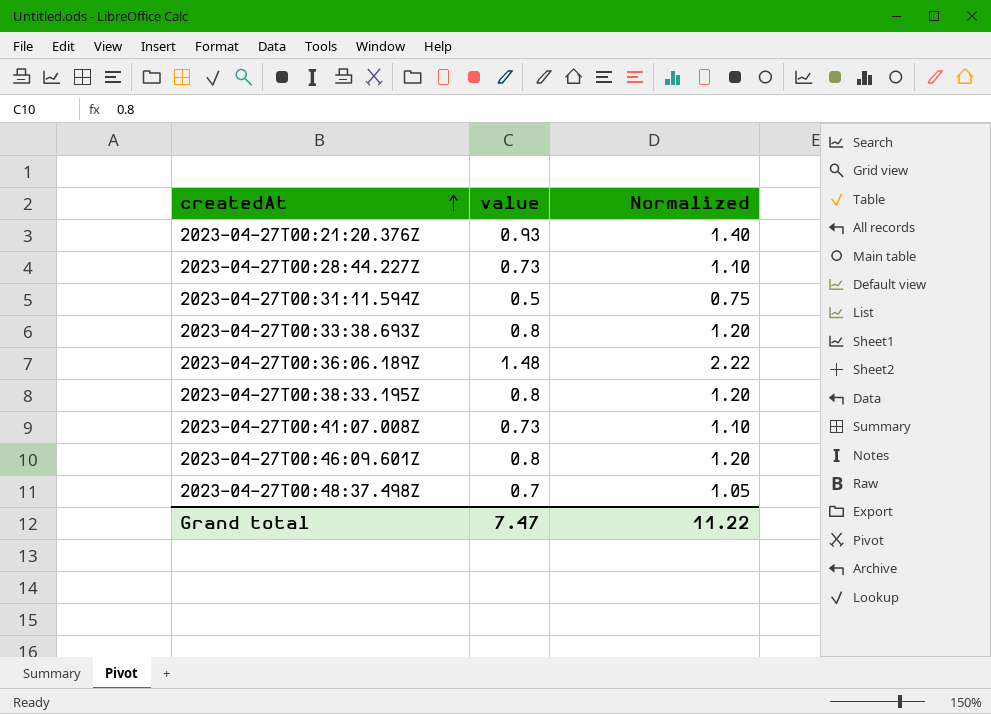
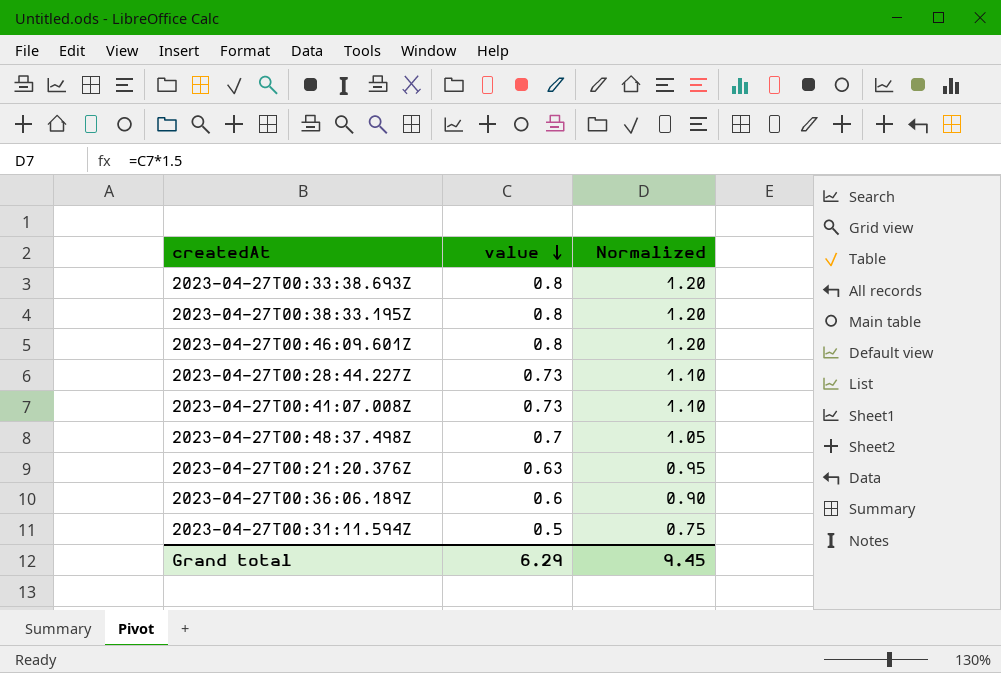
row order: createdAt ascending -> value descending
2023-04-27T00:21:20.376Z | value: 0.93 -> 0.63
2023-04-27T00:21:20.376Z | Normalized: 1.40 -> 0.95
2023-04-27T00:36:06.189Z | value: 1.48 -> 0.6
2023-04-27T00:36:06.189Z | Normalized: 2.22 -> 0.90
Grand total | value: 7.47 -> 6.29
Grand total | Normalized: 11.22 -> 9.45

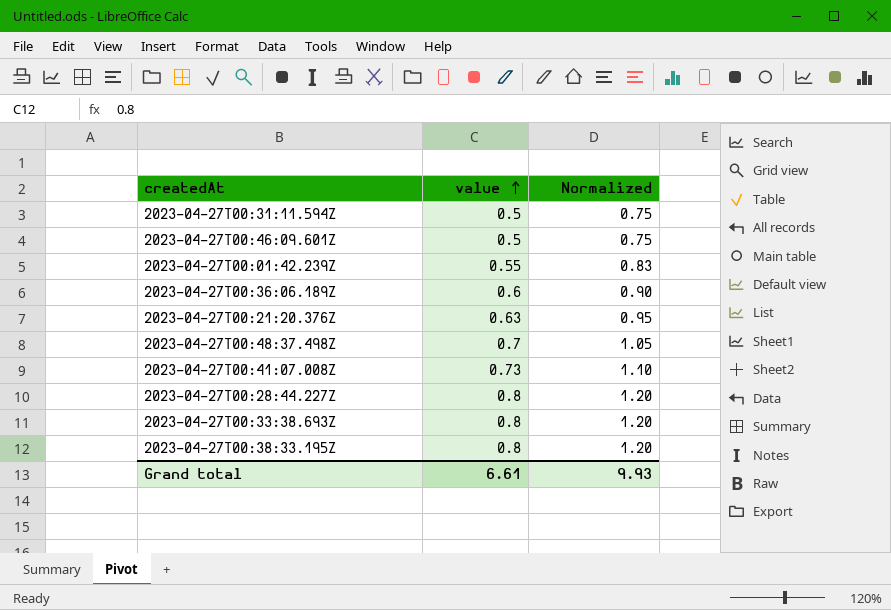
row order: value descending -> value ascending
2023-04-27T00:46:09.601Z | value: 0.8 -> 0.5
2023-04-27T00:46:09.601Z | Normalized: 1.20 -> 0.75
row 2023-04-27T00:01:42.239Z: none -> 0.55 | 0.83
2023-04-27T00:28:44.227Z | value: 0.73 -> 0.8
2023-04-27T00:28:44.227Z | Normalized: 1.10 -> 1.20
Grand total | value: 6.29 -> 6.61
Grand total | Normalized: 9.45 -> 9.93

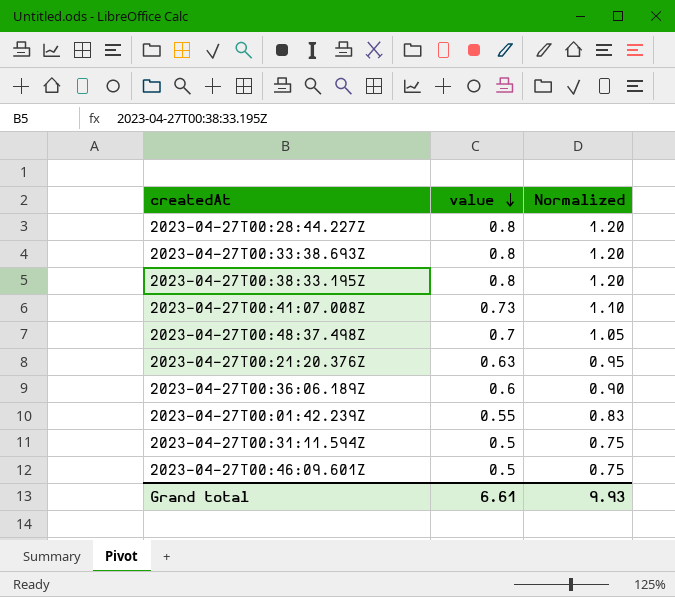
row order: value ascending -> value descending

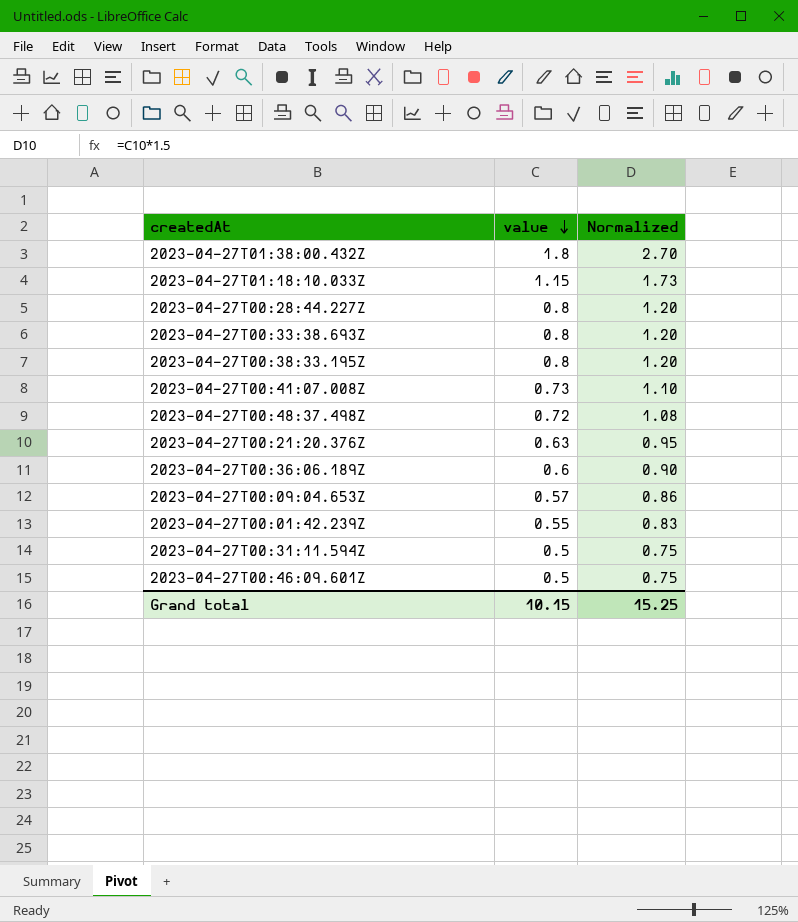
row 2023-04-27T01:38:00.432Z: none -> 1.8 | 2.70
row 2023-04-27T01:18:10.033Z: none -> 1.15 | 1.73
2023-04-27T00:48:37.498Z | value: 0.7 -> 0.72
2023-04-27T00:48:37.498Z | Normalized: 1.05 -> 1.08
row 2023-04-27T00:09:04.653Z: none -> 0.57 | 0.86
Grand total | value: 6.61 -> 10.15
Grand total | Normalized: 9.93 -> 15.25

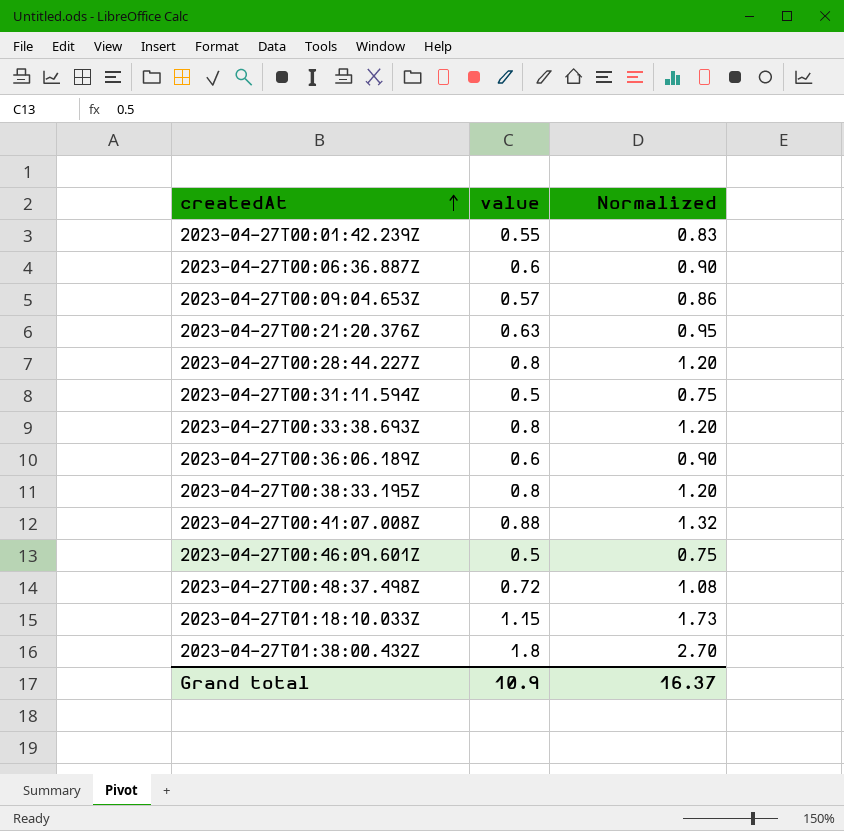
row order: value descending -> createdAt ascending
row 2023-04-27T00:06:36.887Z: none -> 0.6 | 0.90
2023-04-27T00:41:07.008Z | value: 0.73 -> 0.88
2023-04-27T00:41:07.008Z | Normalized: 1.10 -> 1.32
Grand total | value: 10.15 -> 10.9
Grand total | Normalized: 15.25 -> 16.37

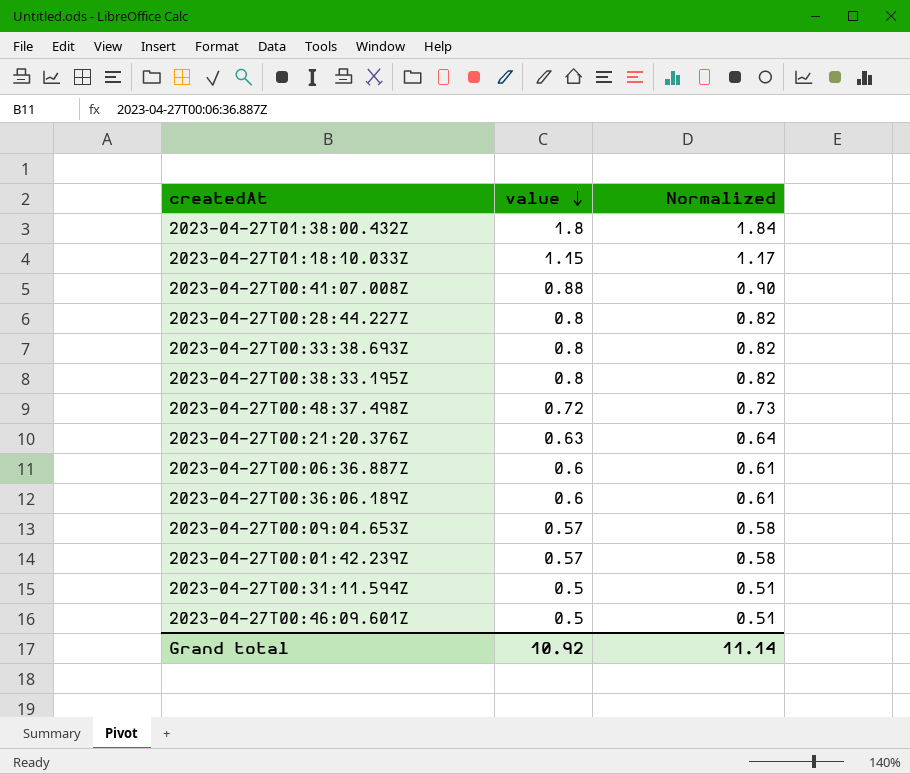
row order: createdAt ascending -> value descending
column Normalized | formula: [value] * 1.5 -> [value] * 1.02
2023-04-27T00:01:42.239Z | value: 0.55 -> 0.57
Grand total | value: 10.9 -> 10.92
Grand total | Normalized: 16.37 -> 11.14

